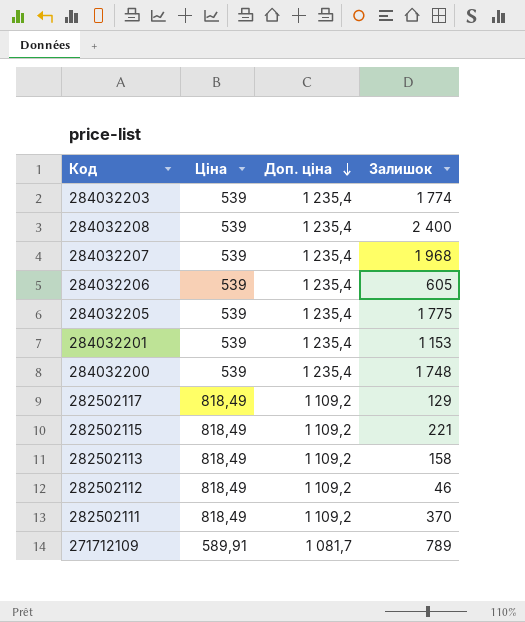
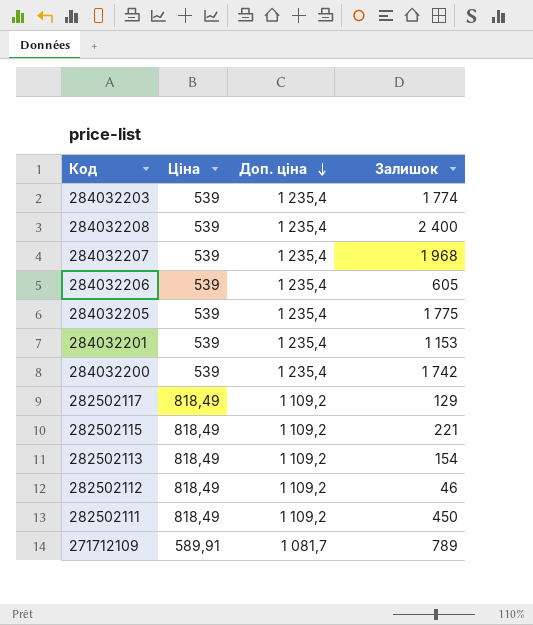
284032200 | Залишок: 1 748 -> 1 742
282502113 | Залишок: 158 -> 154
282502111 | Залишок: 370 -> 450

